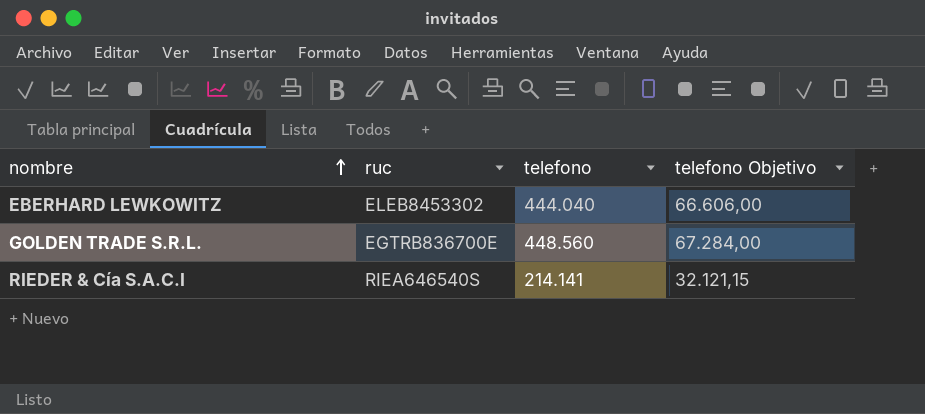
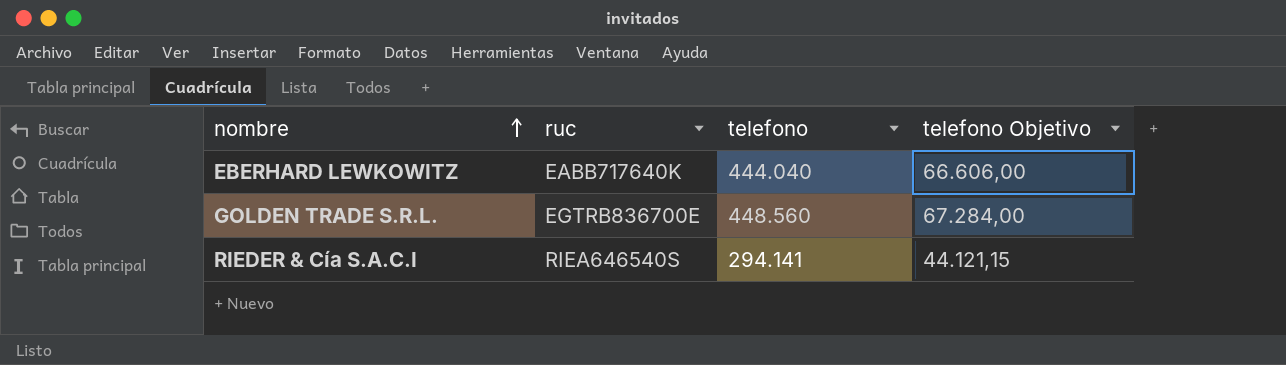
EBERHARD LEWKOWITZ | ruc: ELEB8453302 -> EABB717640K
RIEDER & Cía S.A.C.I | telefono: 214.141 -> 294.141
RIEDER & Cía S.A.C.I | telefono Objetivo: 32.121,15 -> 44.121,15

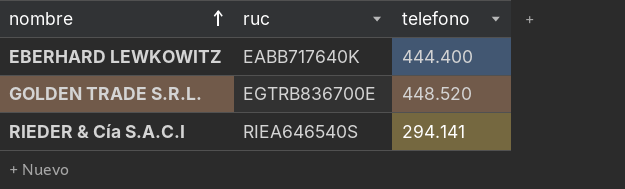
column telefono Objetivo | formula: [telefono] * 0,15 -> none
EBERHARD LEWKOWITZ | telefono: 444.040 -> 444.400
GOLDEN TRADE S.R.L. | telefono: 448.560 -> 448.520

